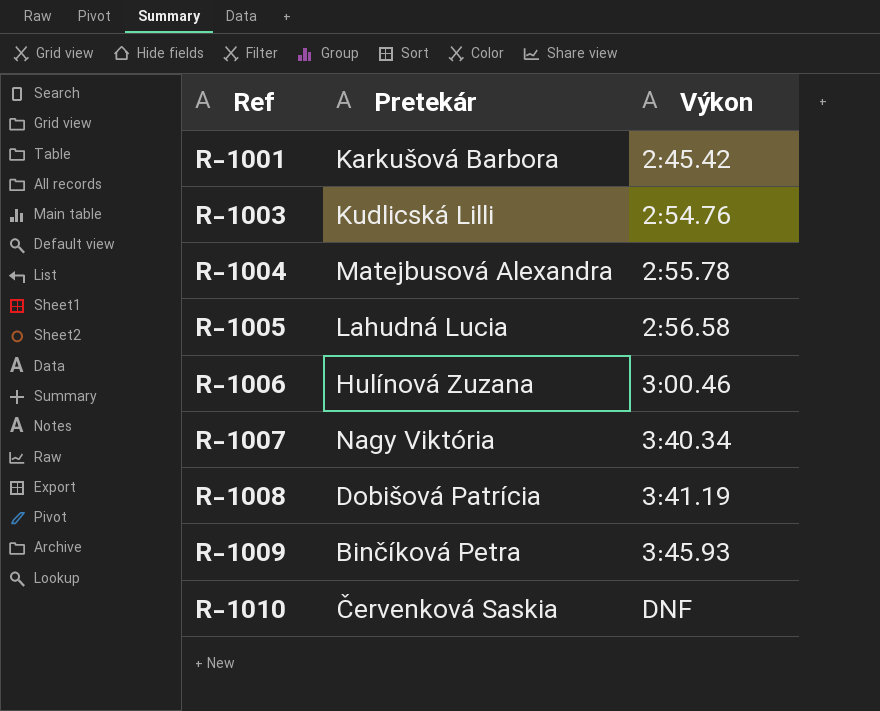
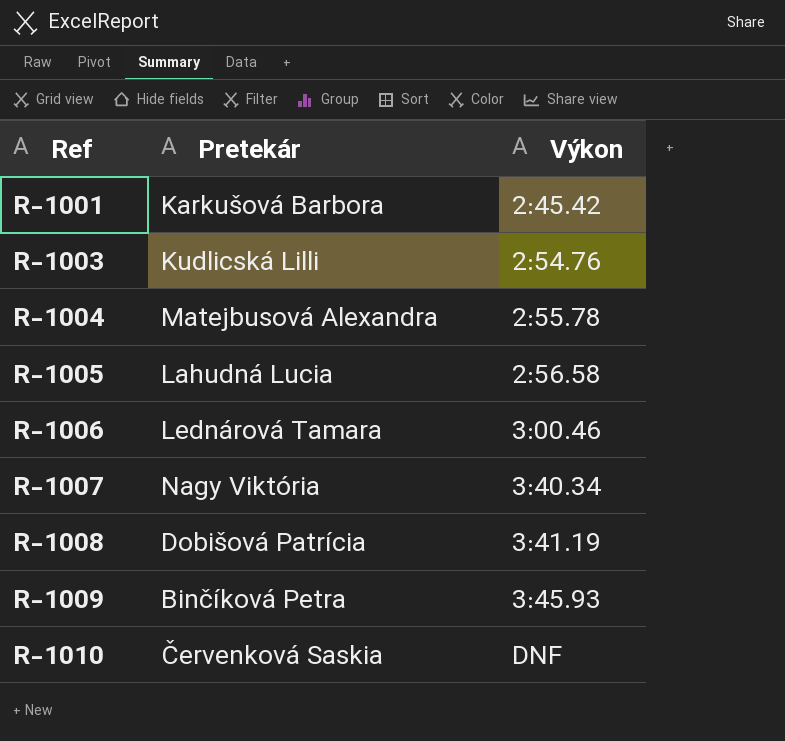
R-1006 | Pretekár: Hulínová Zuzana -> Lednárová Tamara

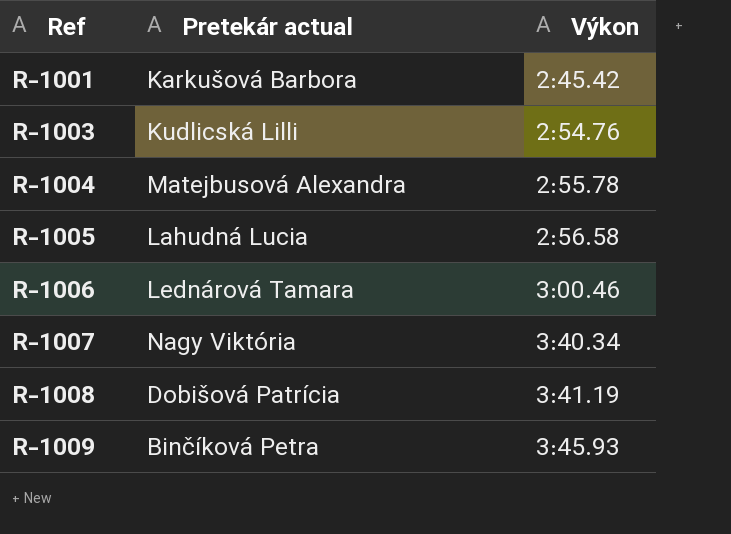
column name: Pretekár -> Pretekár actual
row R-1010: Červenková Saskia | DNF -> none

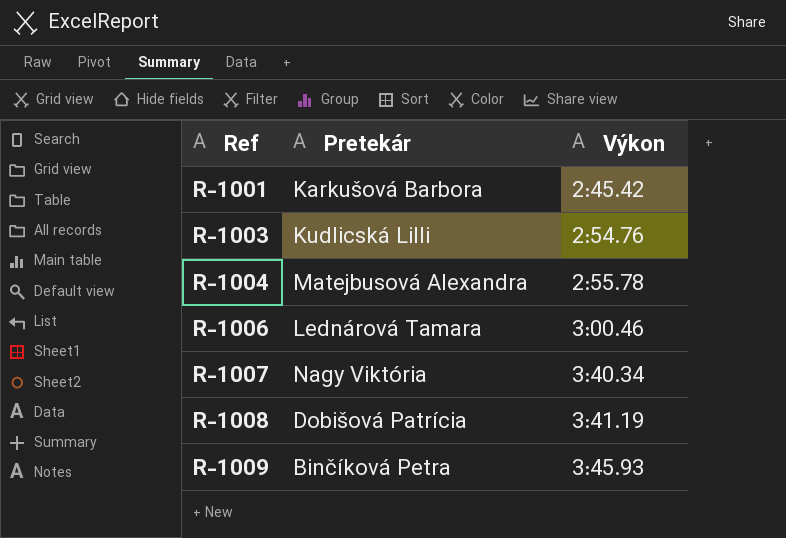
column name: Pretekár actual -> Pretekár
row R-1005: Lahudná Lucia | 2:56.58 -> none

